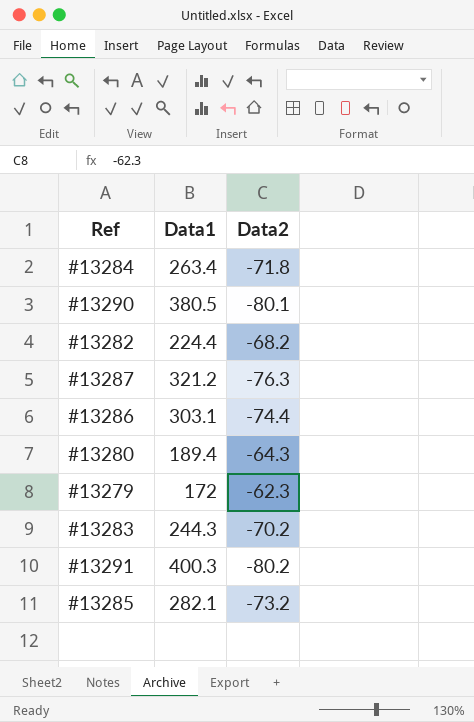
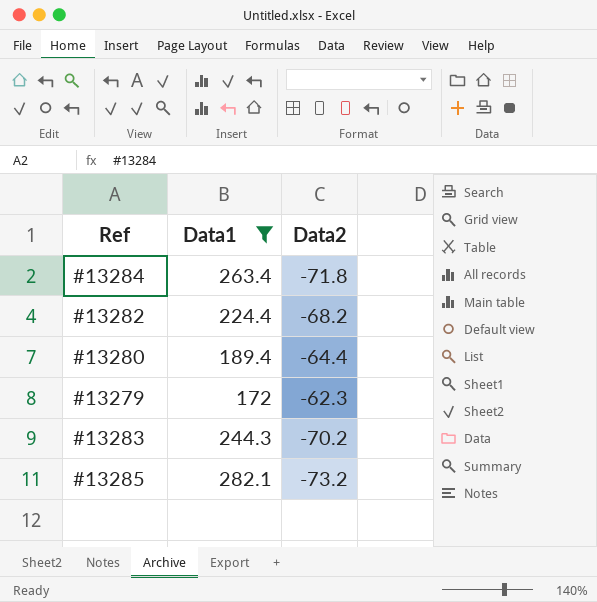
filter: none -> Data1 <= 282.1
#13280 | Data2: -64.3 -> -64.4

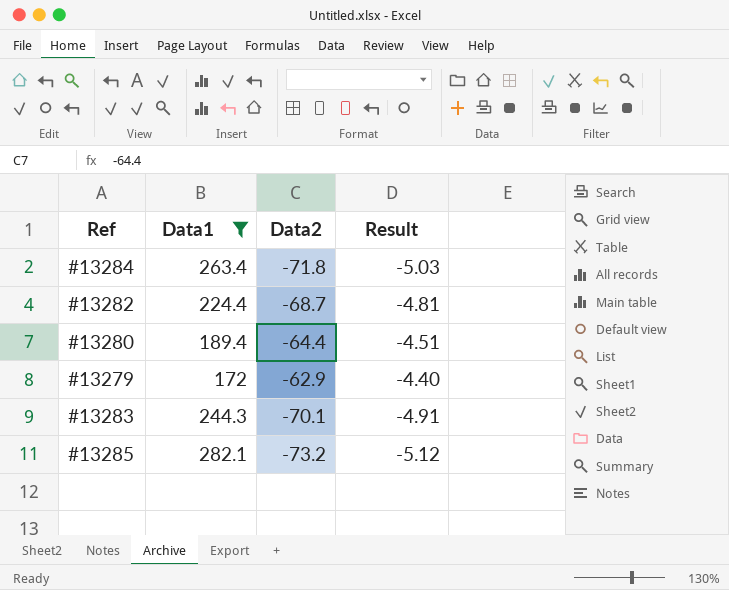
column Result | formula: none -> [Data2] * 0.07
#13282 | Data2: -68.2 -> -68.7
#13279 | Data2: -62.3 -> -62.9
#13283 | Data2: -70.2 -> -70.1

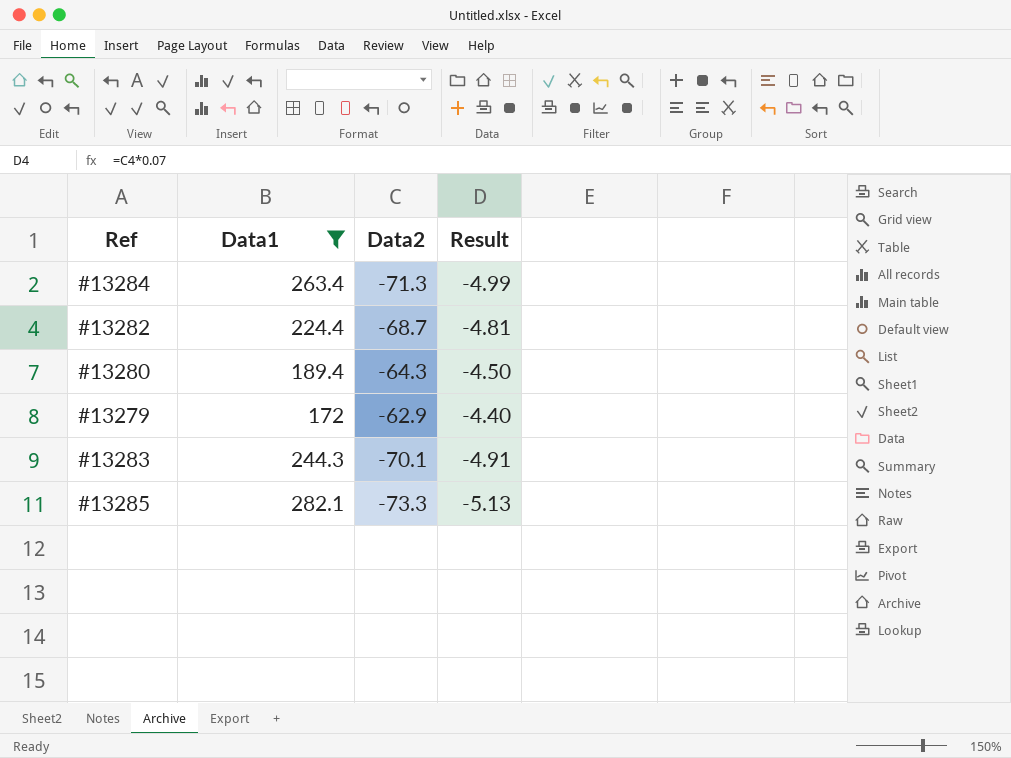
#13284 | Data2: -71.8 -> -71.3
#13284 | Result: -5.03 -> -4.99
#13280 | Data2: -64.4 -> -64.3
#13280 | Result: -4.51 -> -4.50
#13285 | Data2: -73.2 -> -73.3
#13285 | Result: -5.12 -> -5.13

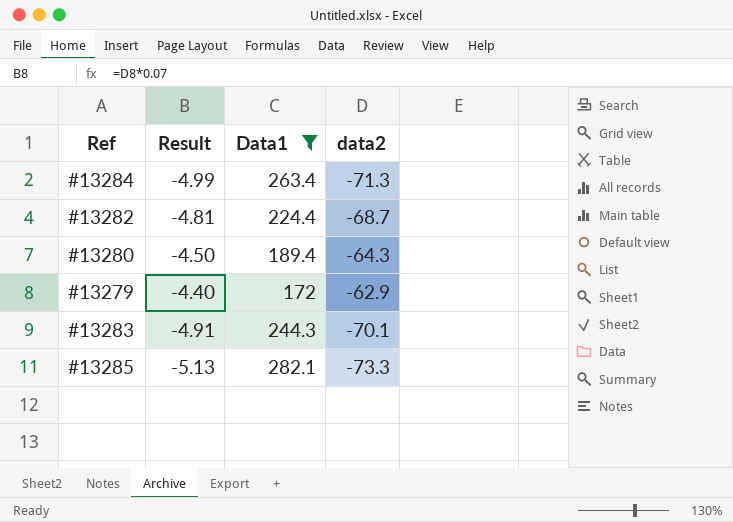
column Result | position: 4 -> 2
column name: Data2 -> data2

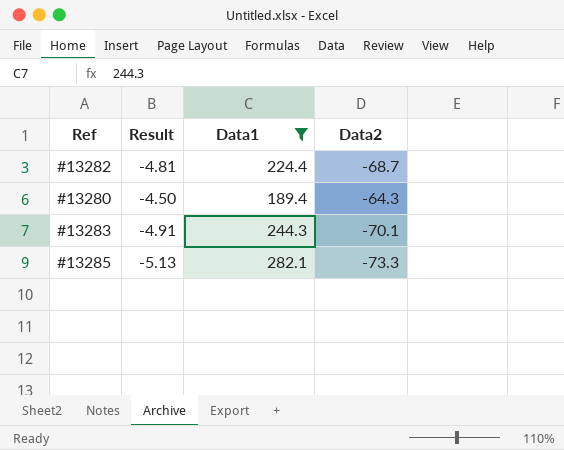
column name: data2 -> Data2
row #13284: -4.99 | 263.4 | -71.3 -> none
row #13279: -4.40 | 172 | -62.9 -> none

